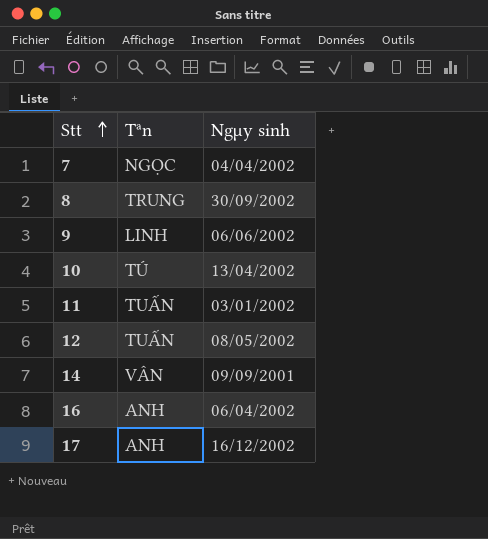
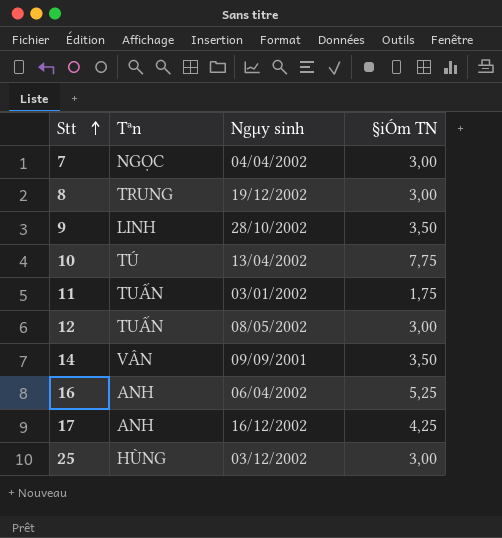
column §iÓm TN | position: none -> 4
8 | Ngµy sinh: 30/09/2002 -> 19/12/2002
9 | Ngµy sinh: 06/06/2002 -> 28/10/2002
row 25: none -> HÙNG | 03/12/2002 | 3,00

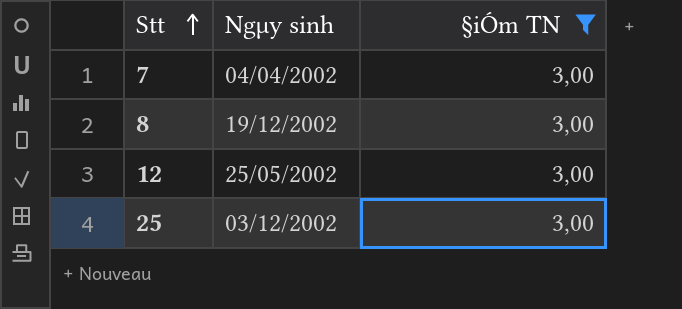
filter: none -> §iÓm TN = 3,00
column Tªn | position: 2 -> none
12 | Ngµy sinh: 08/05/2002 -> 25/05/2002

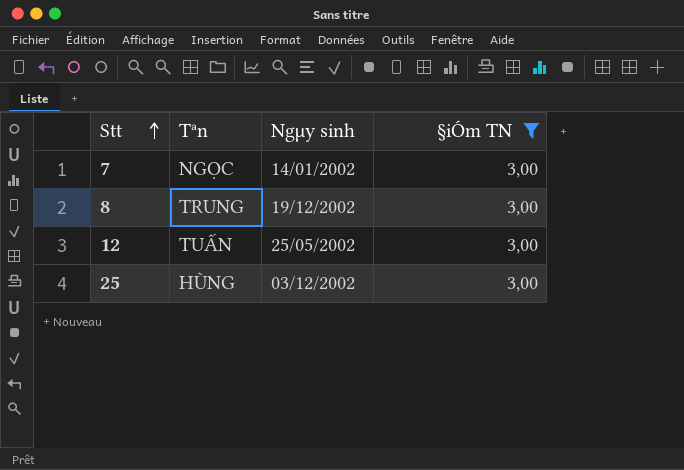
column Tªn | position: none -> 2
7 | Ngµy sinh: 04/04/2002 -> 14/01/2002

